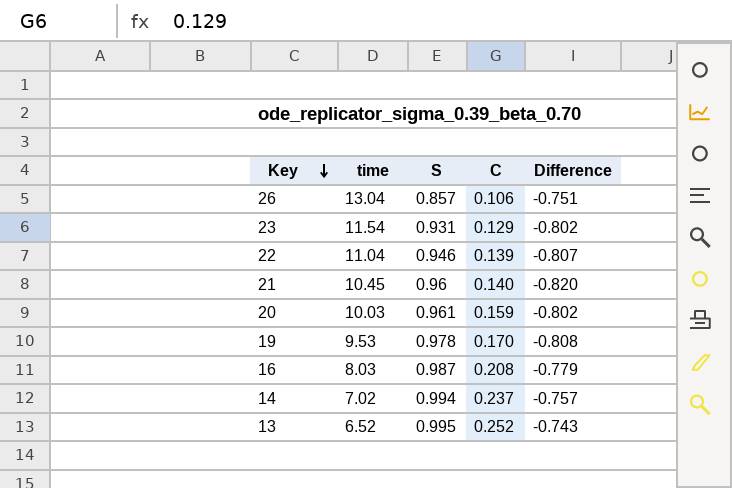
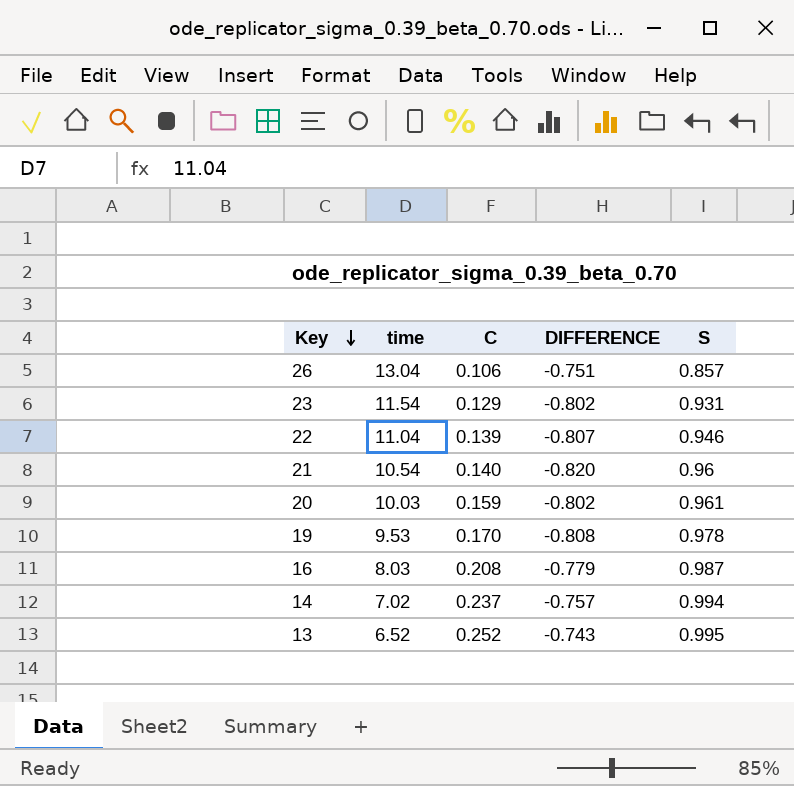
column name: Difference -> DIFFERENCE
column S | position: 3 -> 5
21 | time: 10.45 -> 10.54

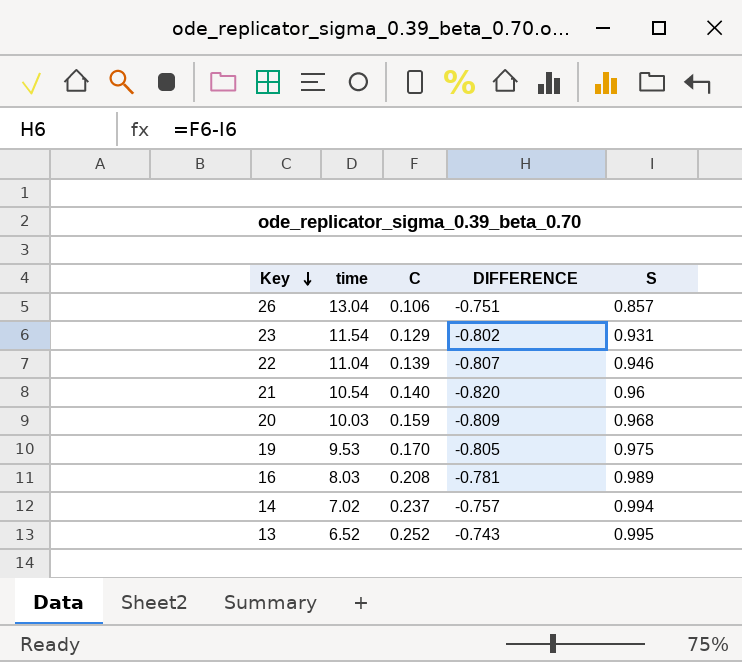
20 | DIFFERENCE: -0.802 -> -0.809
20 | S: 0.961 -> 0.968
19 | DIFFERENCE: -0.808 -> -0.805
19 | S: 0.978 -> 0.975
16 | DIFFERENCE: -0.779 -> -0.781
16 | S: 0.987 -> 0.989

